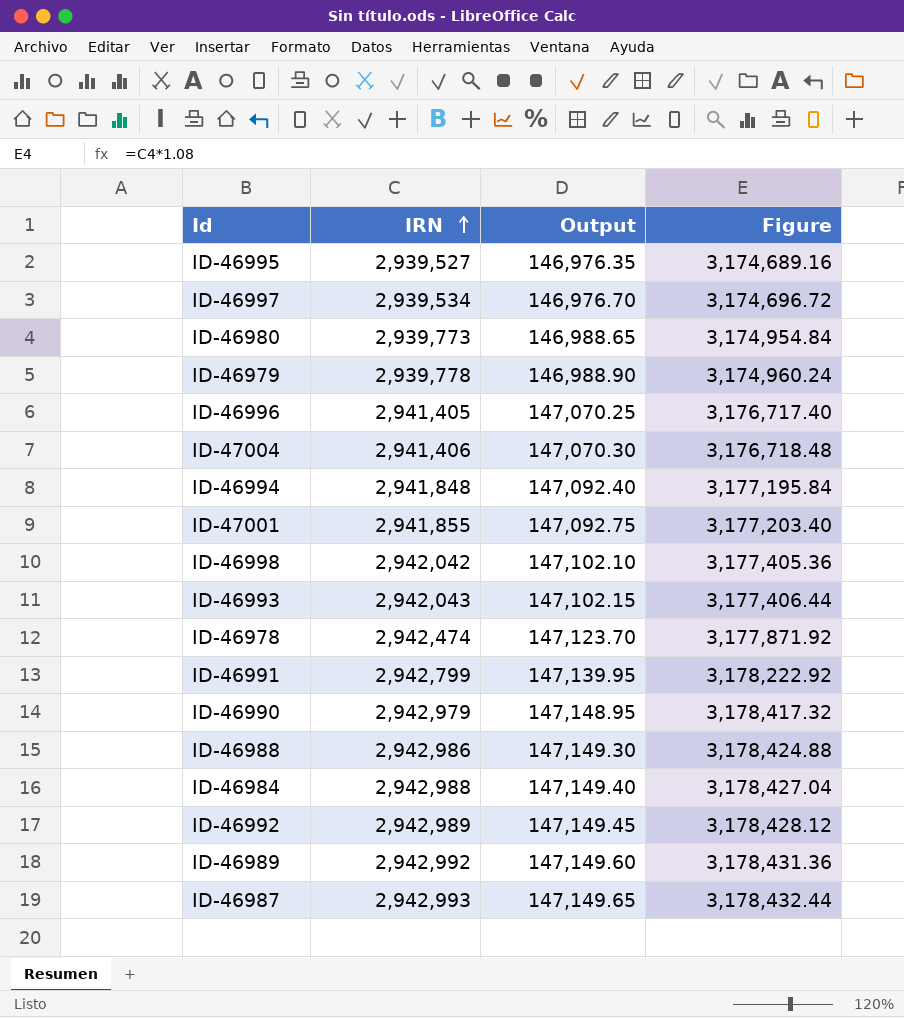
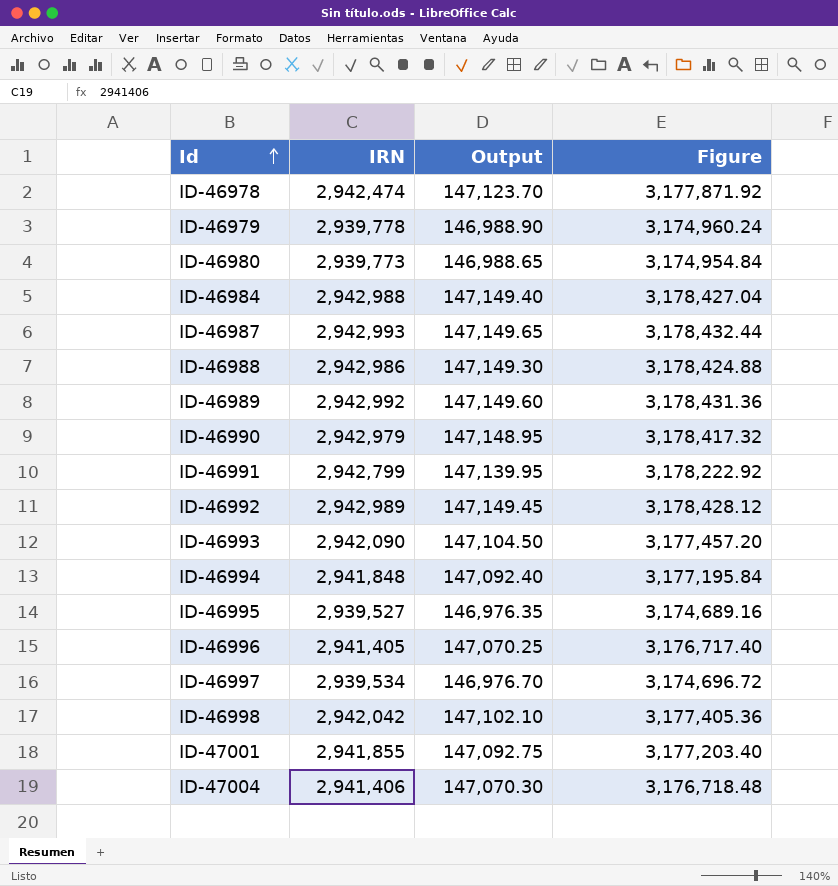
row order: IRN ascending -> Id ascending
ID-46993 | IRN: 2,942,043 -> 2,942,090
ID-46993 | Output: 147,102.15 -> 147,104.50
ID-46993 | Figure: 3,177,406.44 -> 3,177,457.20

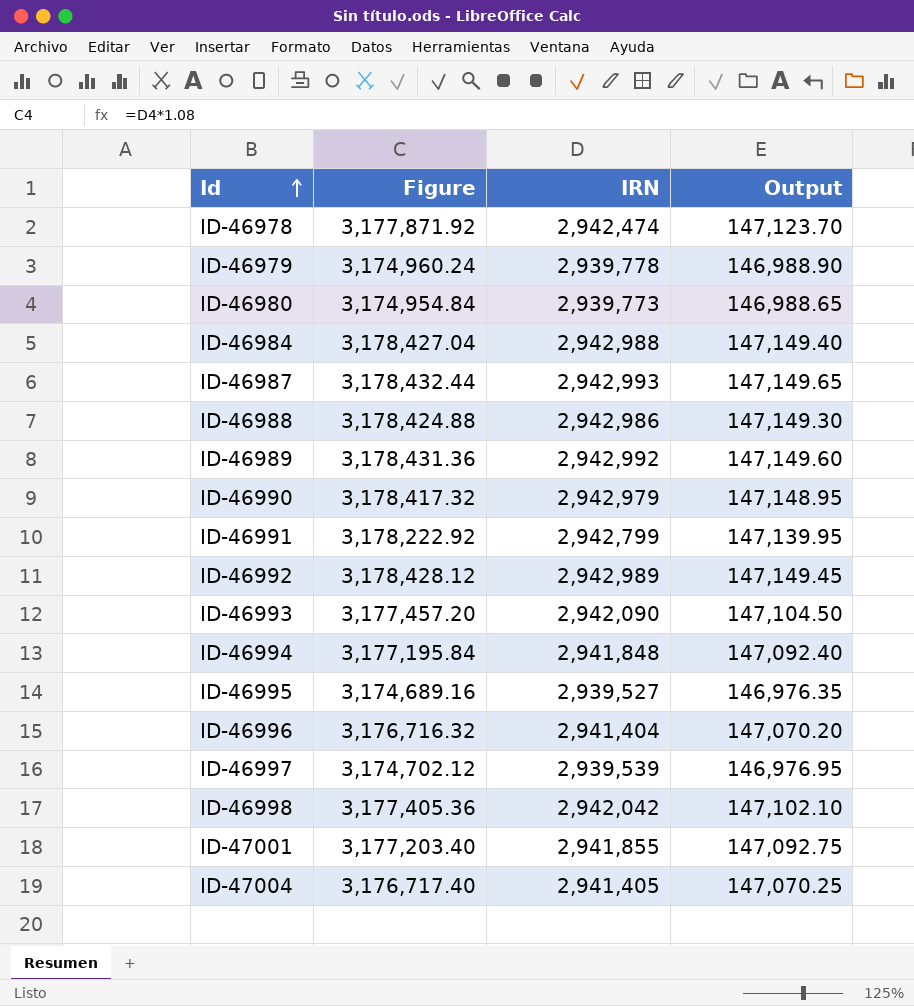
column Figure | position: 4 -> 2
ID-46996 | Figure: 3,176,717.40 -> 3,176,716.32
ID-46996 | IRN: 2,941,405 -> 2,941,404
ID-46996 | Output: 147,070.25 -> 147,070.20
ID-46997 | Figure: 3,174,696.72 -> 3,174,702.12
ID-46997 | IRN: 2,939,534 -> 2,939,539
ID-46997 | Output: 146,976.70 -> 146,976.95
ID-47004 | Figure: 3,176,718.48 -> 3,176,717.40
ID-47004 | IRN: 2,941,406 -> 2,941,405
ID-47004 | Output: 147,070.30 -> 147,070.25

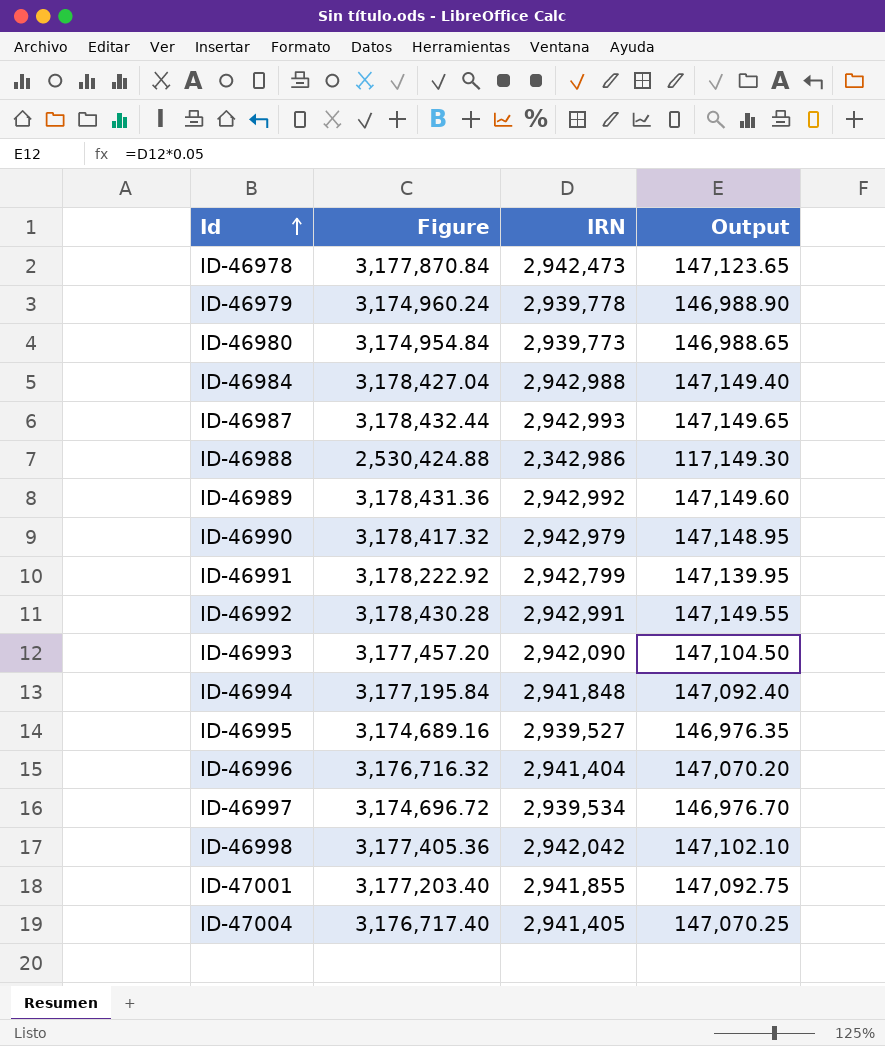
ID-46978 | Figure: 3,177,871.92 -> 3,177,870.84
ID-46978 | IRN: 2,942,474 -> 2,942,473
ID-46978 | Output: 147,123.70 -> 147,123.65
ID-46988 | Figure: 3,178,424.88 -> 2,530,424.88
ID-46988 | IRN: 2,942,986 -> 2,342,986
ID-46988 | Output: 147,149.30 -> 117,149.30
ID-46992 | Figure: 3,178,428.12 -> 3,178,430.28
ID-46992 | IRN: 2,942,989 -> 2,942,991
ID-46992 | Output: 147,149.45 -> 147,149.55
ID-46997 | Figure: 3,174,702.12 -> 3,174,696.72
ID-46997 | IRN: 2,939,539 -> 2,939,534
ID-46997 | Output: 146,976.95 -> 146,976.70

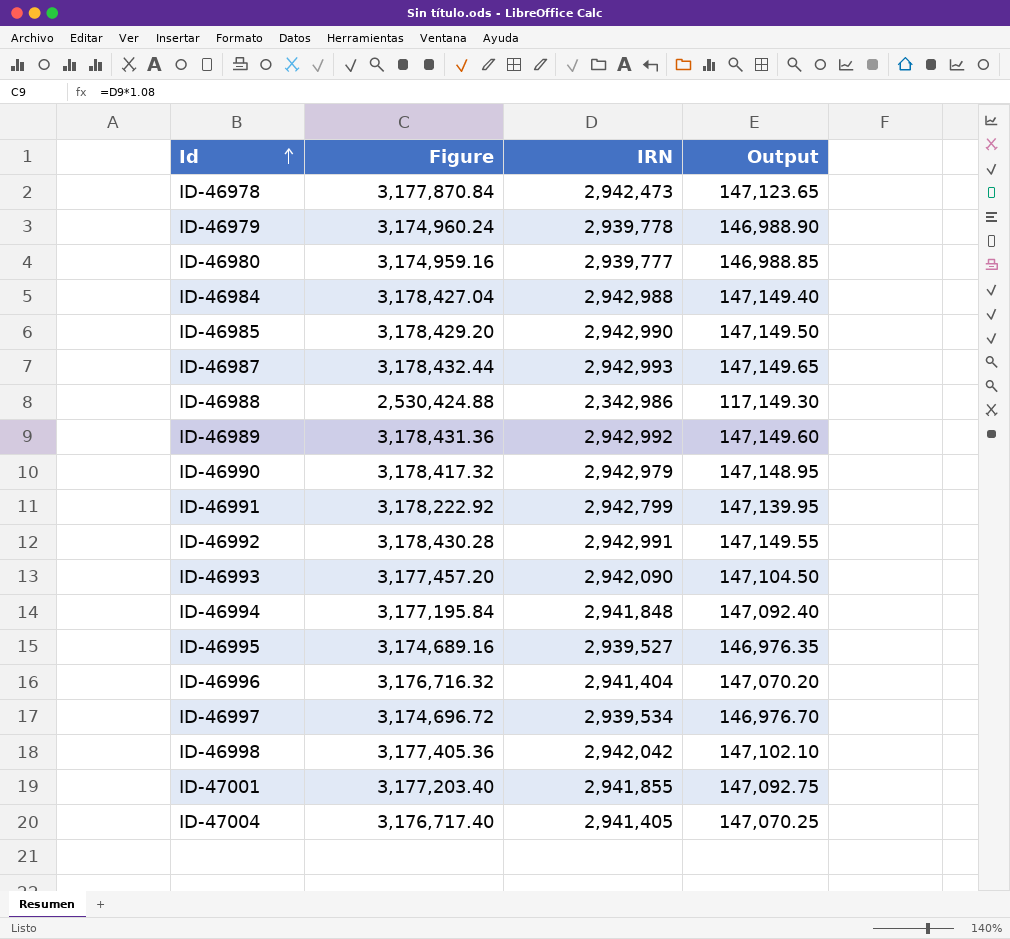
ID-46980 | Figure: 3,174,954.84 -> 3,174,959.16
ID-46980 | IRN: 2,939,773 -> 2,939,777
ID-46980 | Output: 146,988.65 -> 146,988.85
row ID-46985: none -> 3,178,429.20 | 2,942,990 | 147,149.50

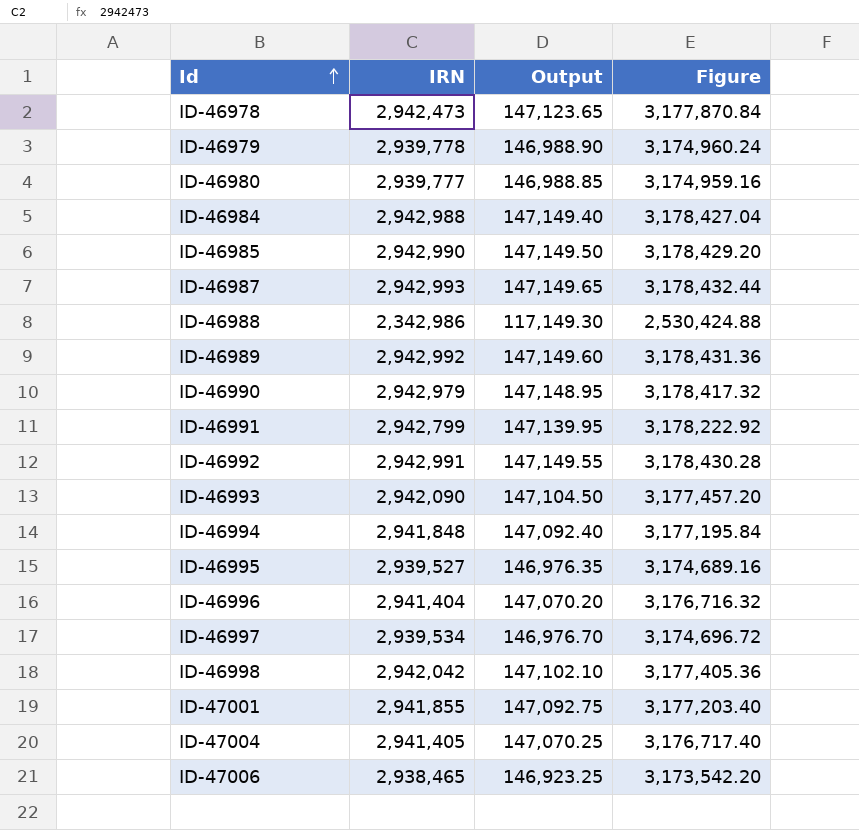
column Figure | position: 2 -> 4
row ID-47006: none -> 2,938,465 | 146,923.25 | 3,173,542.20

